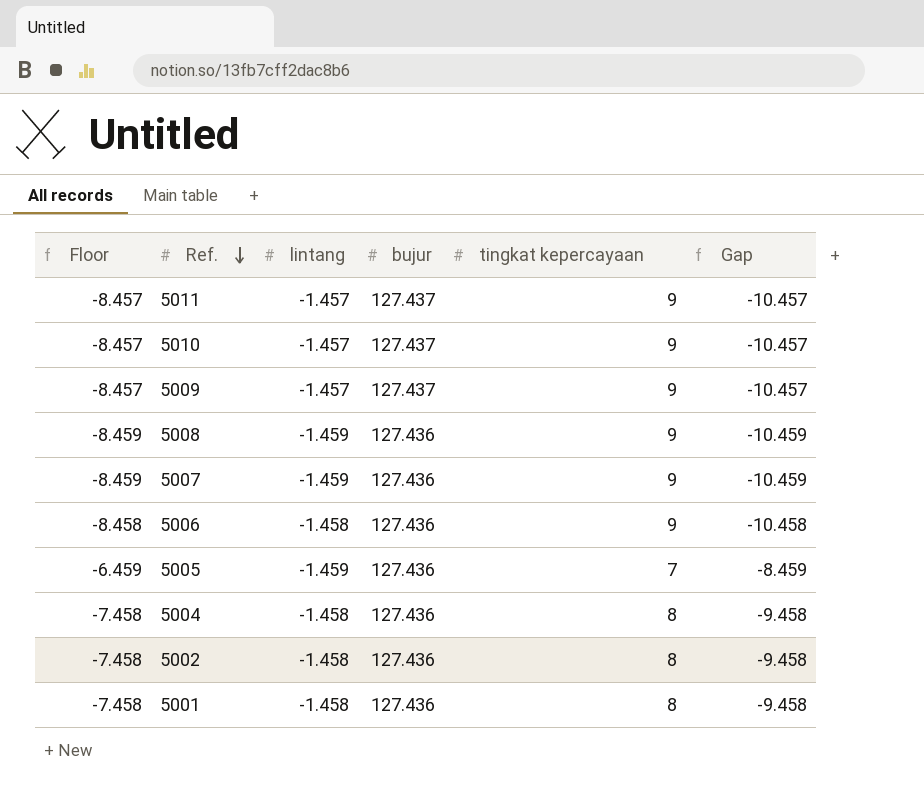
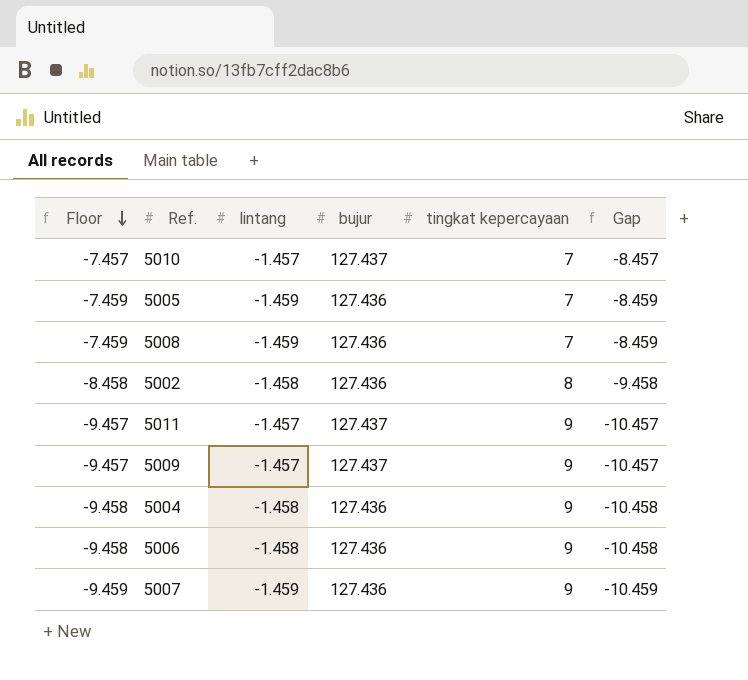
row order: Ref. descending -> Floor descending
column Floor | formula: [Gap] + 2 -> [Gap] + 1
row 5001: -7.458 | -1.458 | 127.436 | 8 | -9.458 -> none
5010 | tingkat kepercayaan: 9 -> 7
5010 | Gap: -10.457 -> -8.457
5008 | tingkat kepercayaan: 9 -> 7
5008 | Gap: -10.459 -> -8.459
5004 | tingkat kepercayaan: 8 -> 9
5004 | Gap: -9.458 -> -10.458

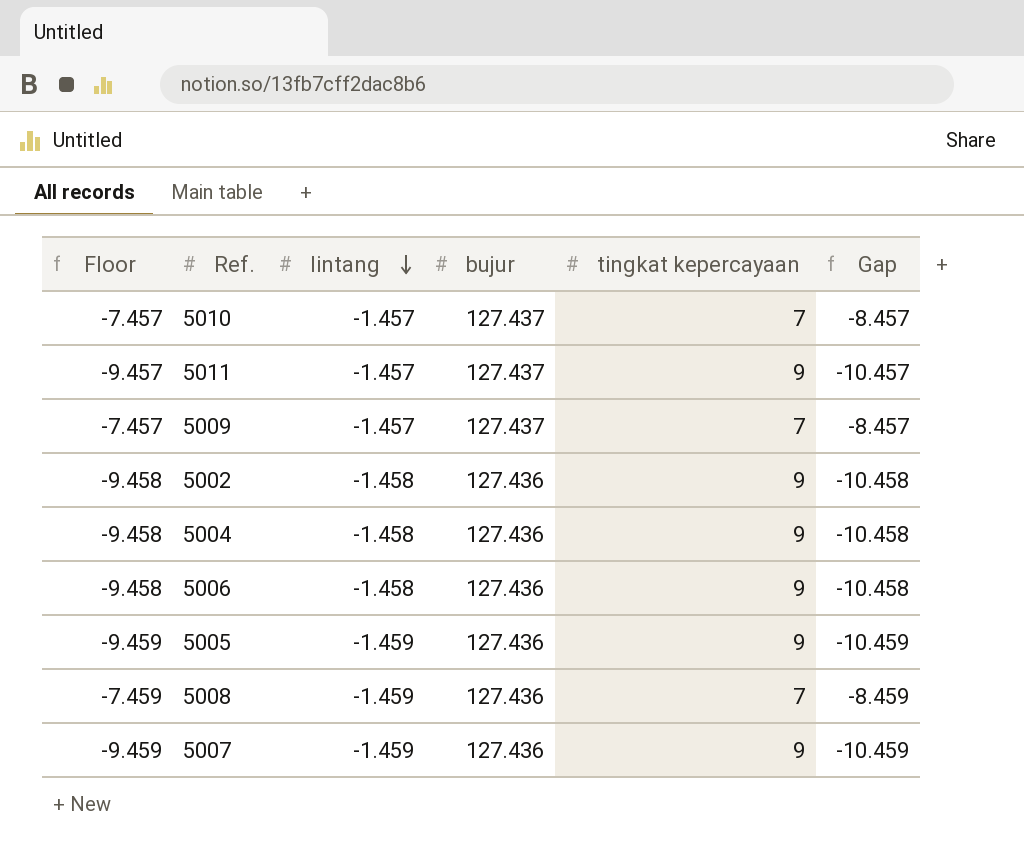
row order: Floor descending -> lintang descending
5009 | Floor: -9.457 -> -7.457
5009 | tingkat kepercayaan: 9 -> 7
5009 | Gap: -10.457 -> -8.457
5002 | Floor: -8.458 -> -9.458
5002 | tingkat kepercayaan: 8 -> 9
5002 | Gap: -9.458 -> -10.458
5005 | Floor: -7.459 -> -9.459
5005 | tingkat kepercayaan: 7 -> 9
5005 | Gap: -8.459 -> -10.459

